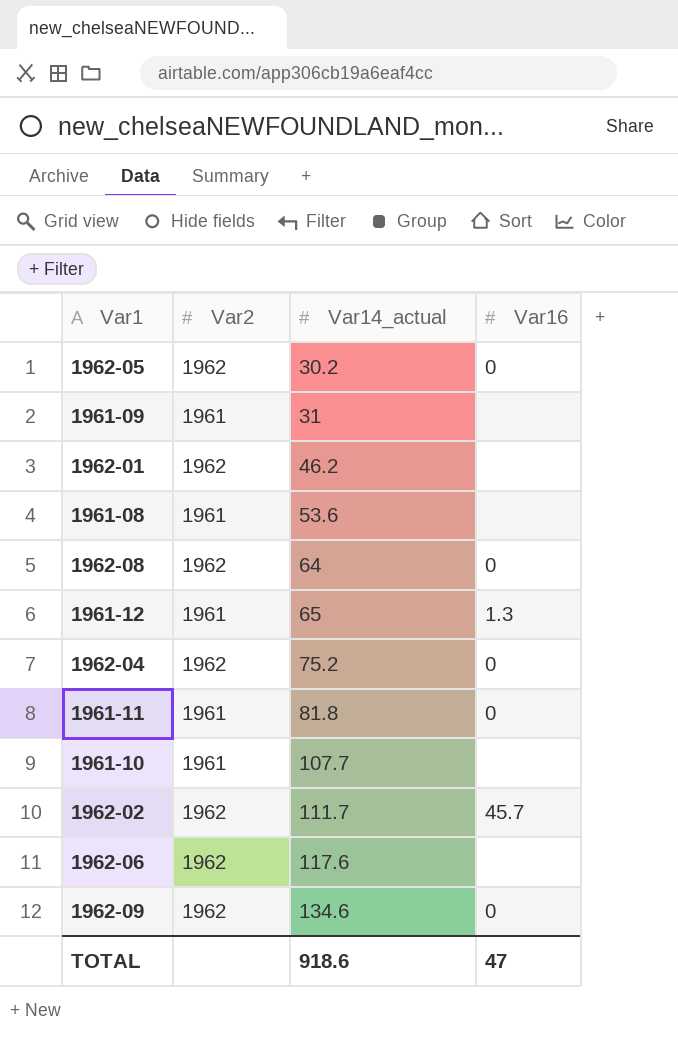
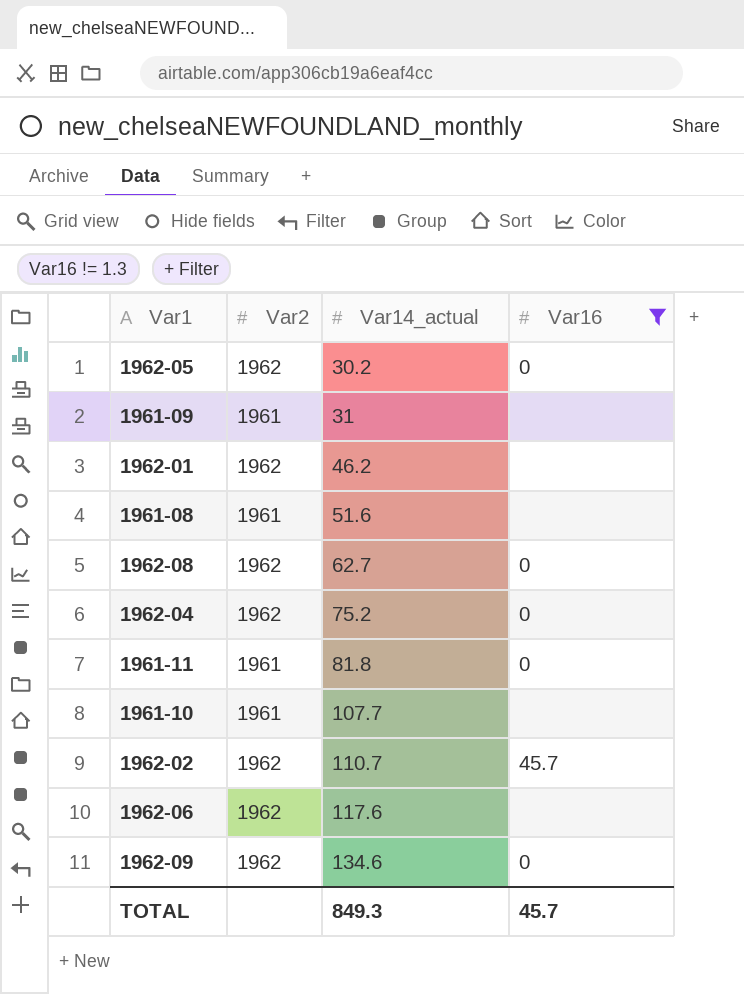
filter: none -> Var16 != 1.3
1961-08 | Var14_actual: 53.6 -> 51.6
1962-08 | Var14_actual: 64 -> 62.7
1962-02 | Var14_actual: 111.7 -> 110.7
TOTAL | Var14_actual: 918.6 -> 849.3
TOTAL | Var16: 47 -> 45.7

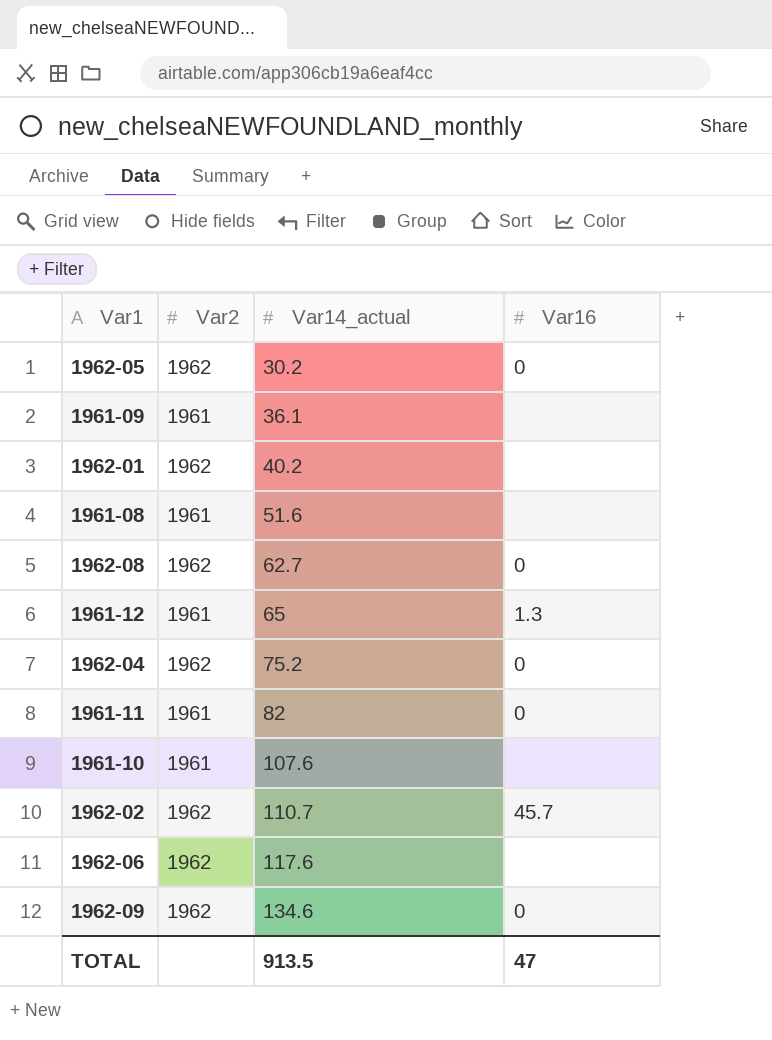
filter: Var16 != 1.3 -> none
1961-09 | Var14_actual: 31 -> 36.1
1962-01 | Var14_actual: 46.2 -> 40.2
1961-11 | Var14_actual: 81.8 -> 82
1961-10 | Var14_actual: 107.7 -> 107.6
TOTAL | Var14_actual: 849.3 -> 913.5
TOTAL | Var16: 45.7 -> 47

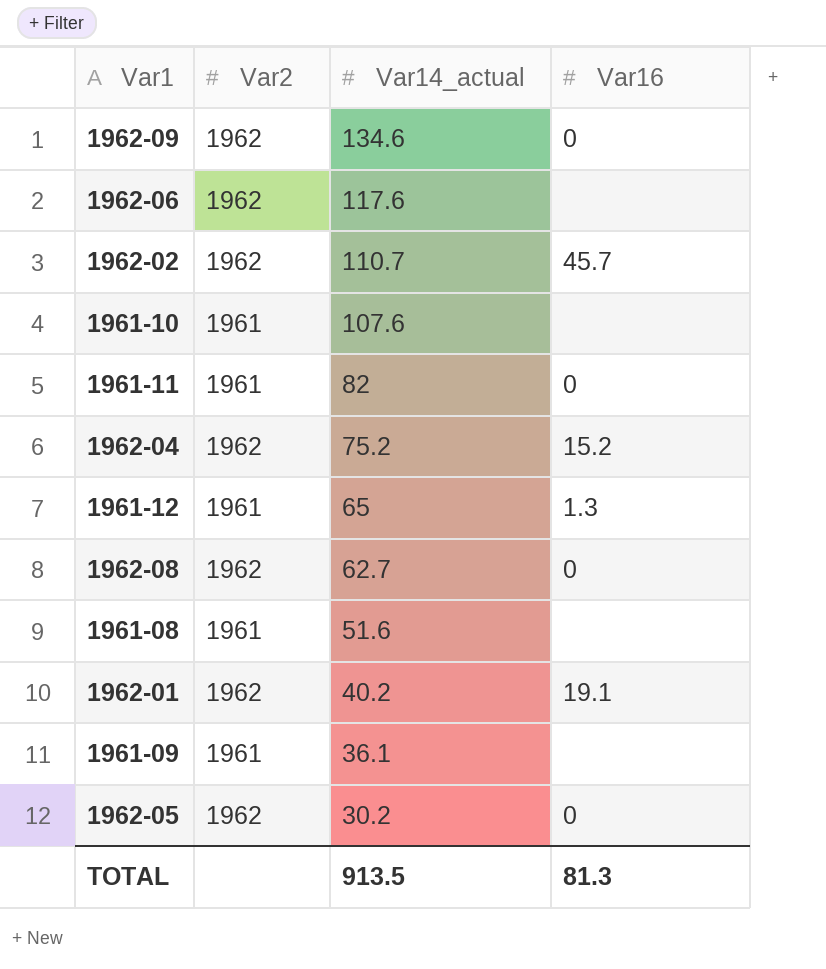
row order: Var14_actual ascending -> Var14_actual descending
1962-04 | Var16: 0 -> 15.2
1962-01 | Var16: none -> 19.1
TOTAL | Var16: 47 -> 81.3

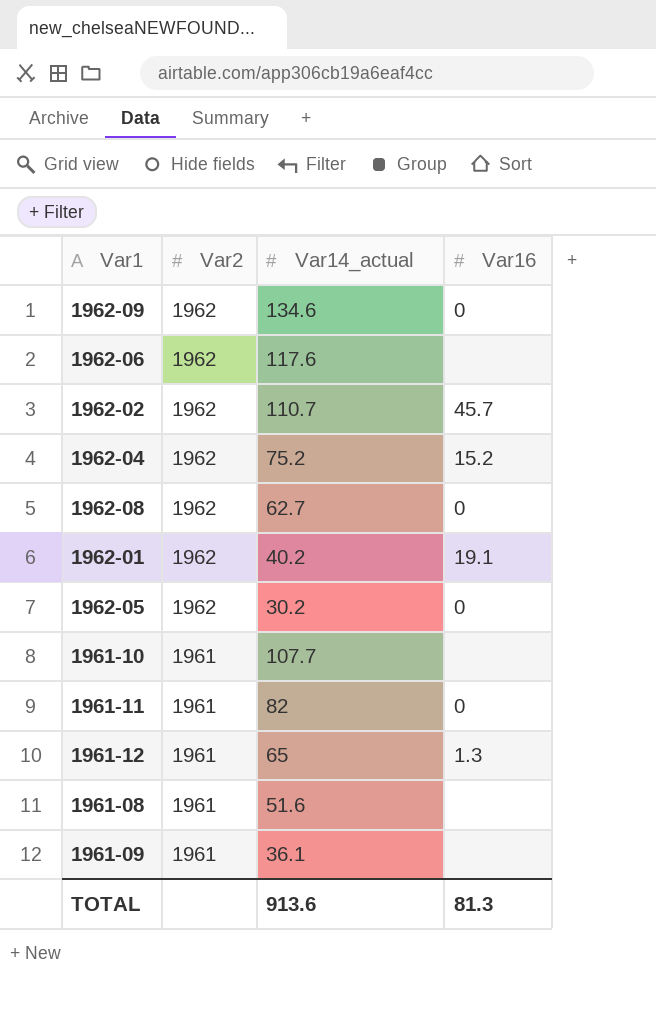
row order: Var14_actual descending -> Var2 descending
1961-10 | Var14_actual: 107.6 -> 107.7
TOTAL | Var14_actual: 913.5 -> 913.6

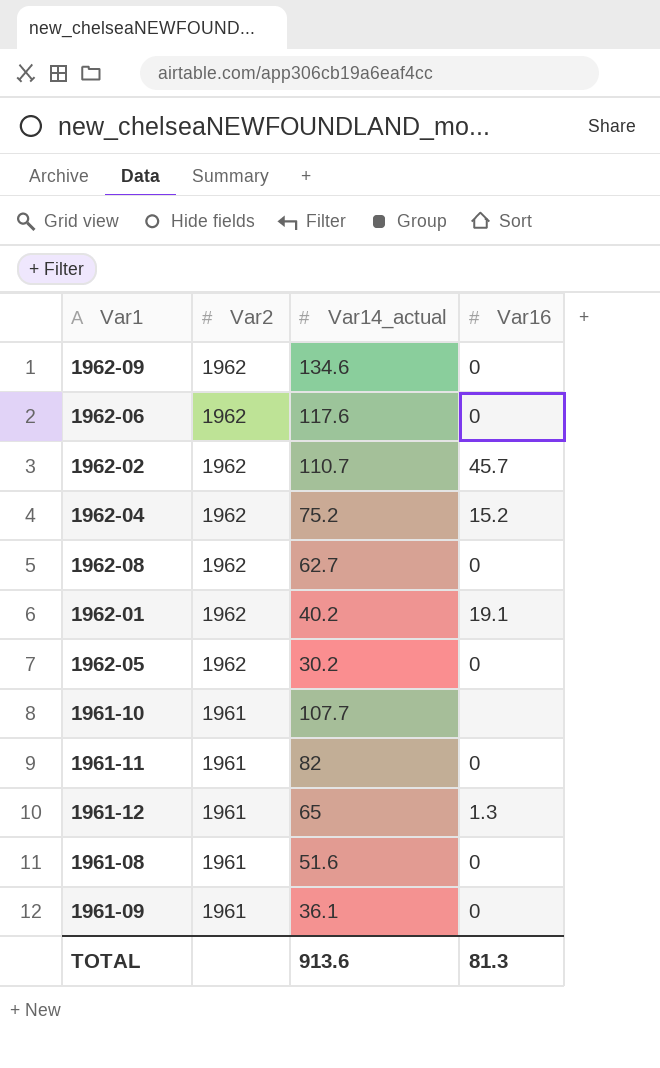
1962-06 | Var16: none -> 0
1961-08 | Var16: none -> 0
1961-09 | Var16: none -> 0

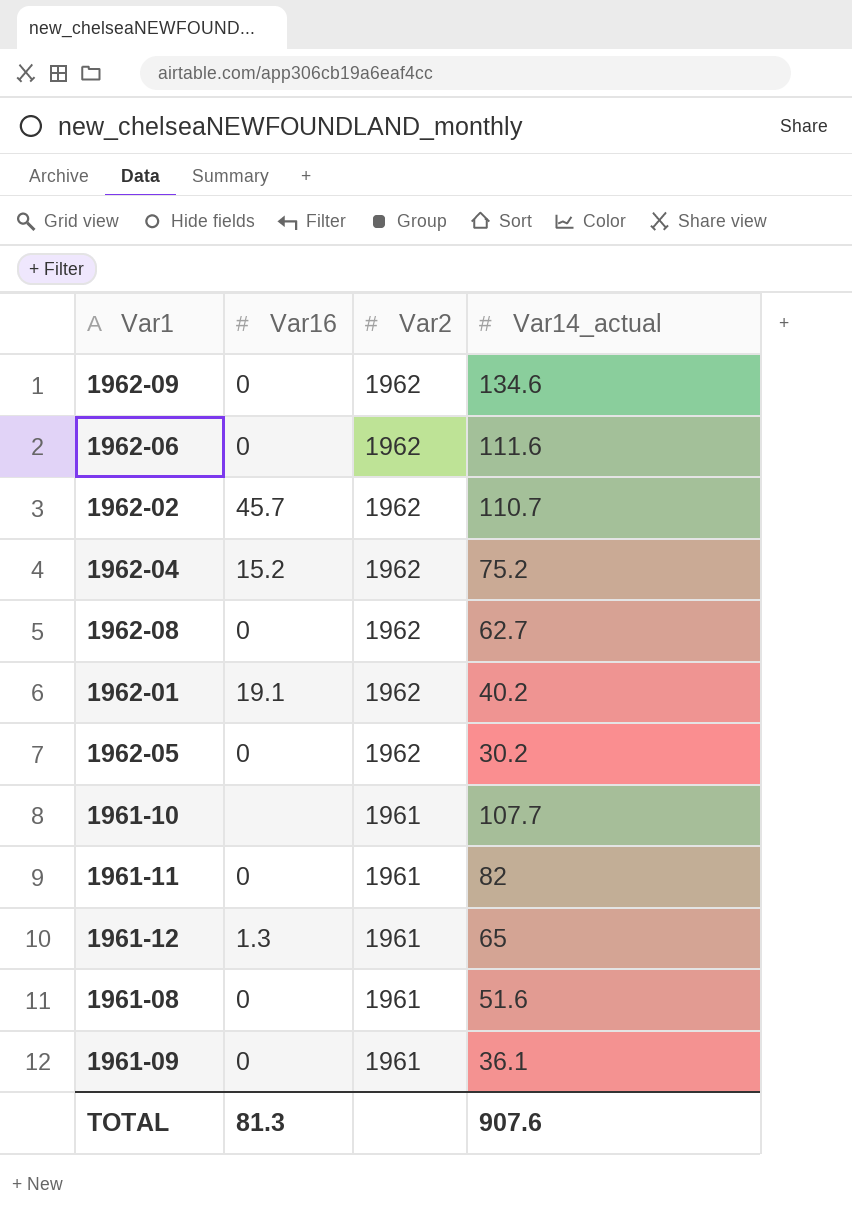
column Var16 | position: 4 -> 2
1962-06 | Var14_actual: 117.6 -> 111.6
TOTAL | Var14_actual: 913.6 -> 907.6

